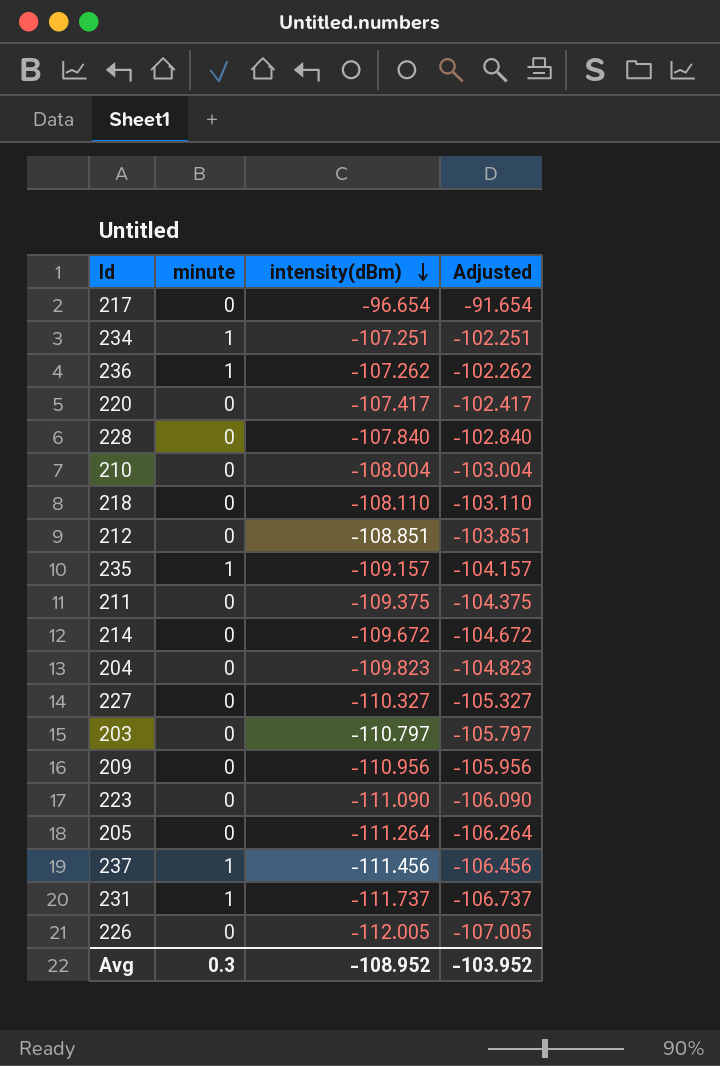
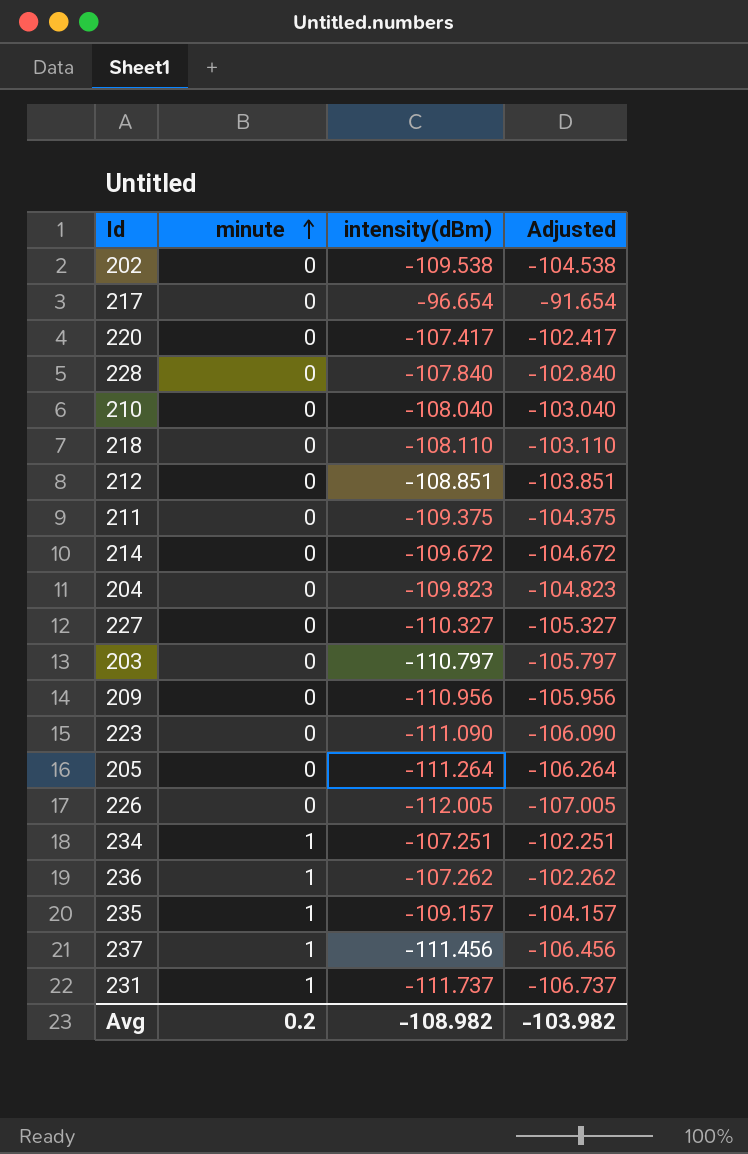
row order: intensity(dBm) descending -> minute ascending
row 202: none -> 0 | -109.538 | -104.538
210 | intensity(dBm): -108.004 -> -108.040
210 | Adjusted: -103.004 -> -103.040
Avg | minute: 0.3 -> 0.2
Avg | intensity(dBm): -108.952 -> -108.982
Avg | Adjusted: -103.952 -> -103.982

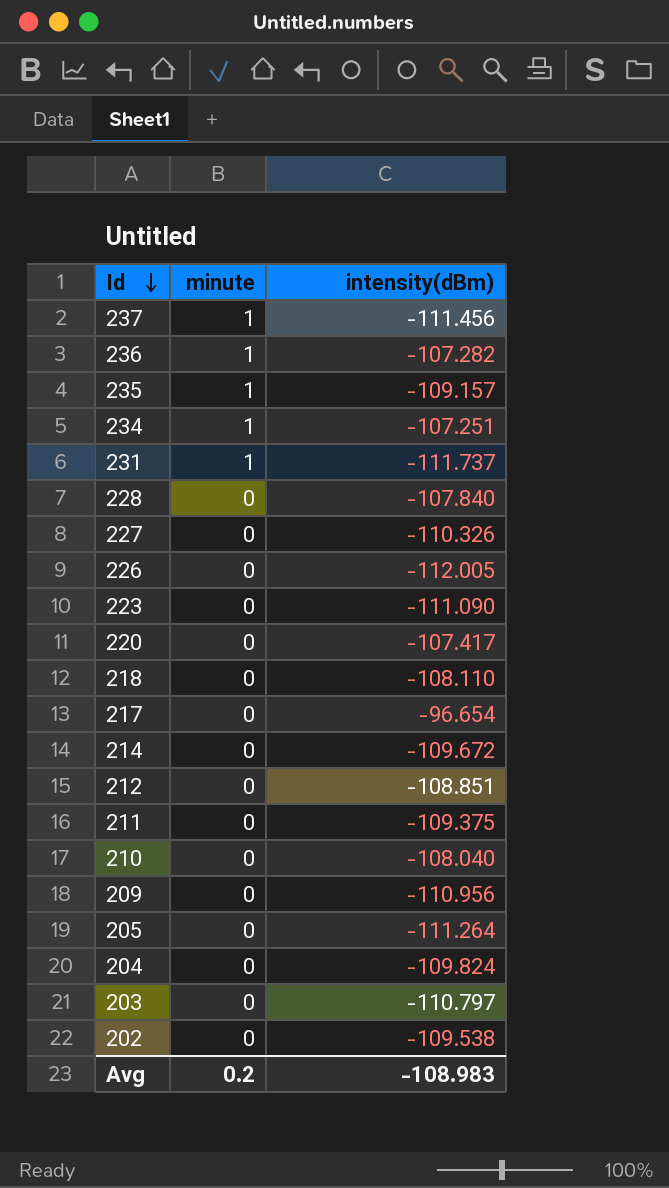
row order: minute ascending -> Id descending
column Adjusted | formula: [intensity(dBm)] + 5 -> none
236 | intensity(dBm): -107.262 -> -107.282
227 | intensity(dBm): -110.327 -> -110.326
204 | intensity(dBm): -109.823 -> -109.824
Avg | intensity(dBm): -108.982 -> -108.983

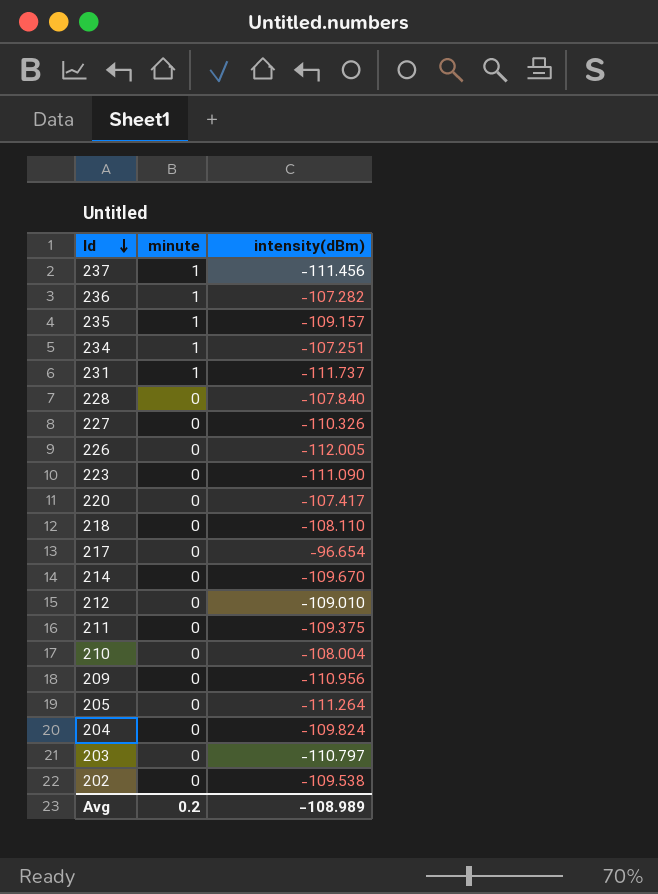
214 | intensity(dBm): -109.672 -> -109.670
212 | intensity(dBm): -108.851 -> -109.010
210 | intensity(dBm): -108.040 -> -108.004
Avg | intensity(dBm): -108.983 -> -108.989

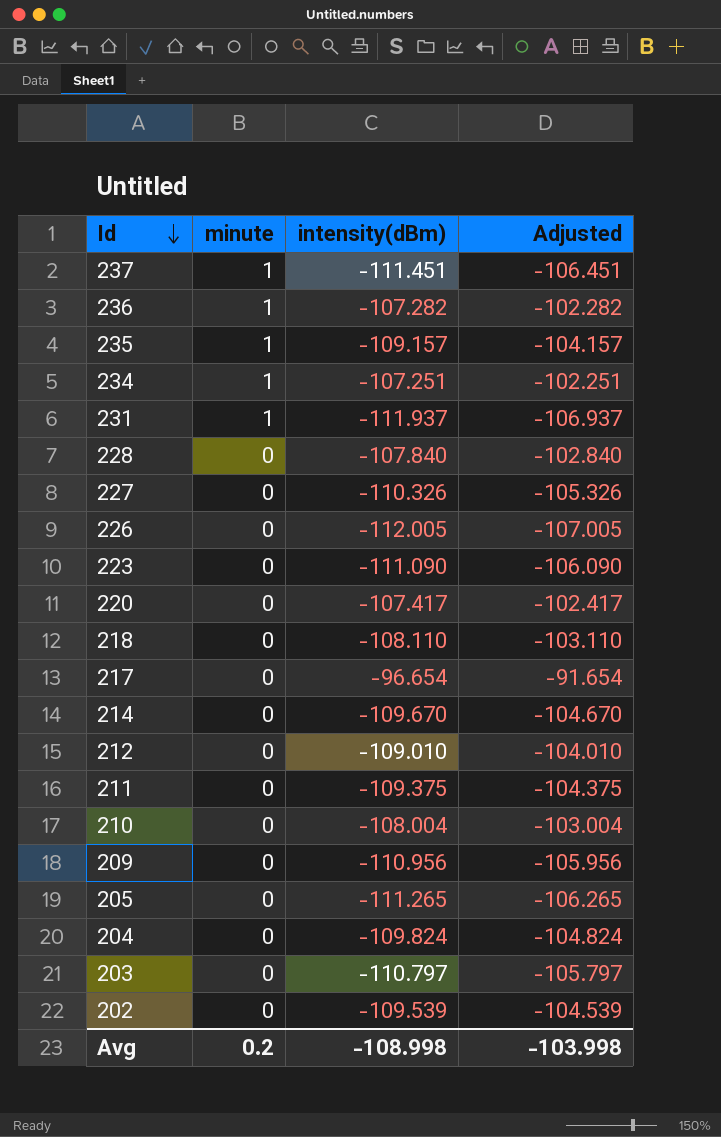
column Adjusted | formula: none -> [intensity(dBm)] + 5
237 | intensity(dBm): -111.456 -> -111.451
231 | intensity(dBm): -111.737 -> -111.937
205 | intensity(dBm): -111.264 -> -111.265
202 | intensity(dBm): -109.538 -> -109.539
Avg | intensity(dBm): -108.989 -> -108.998

